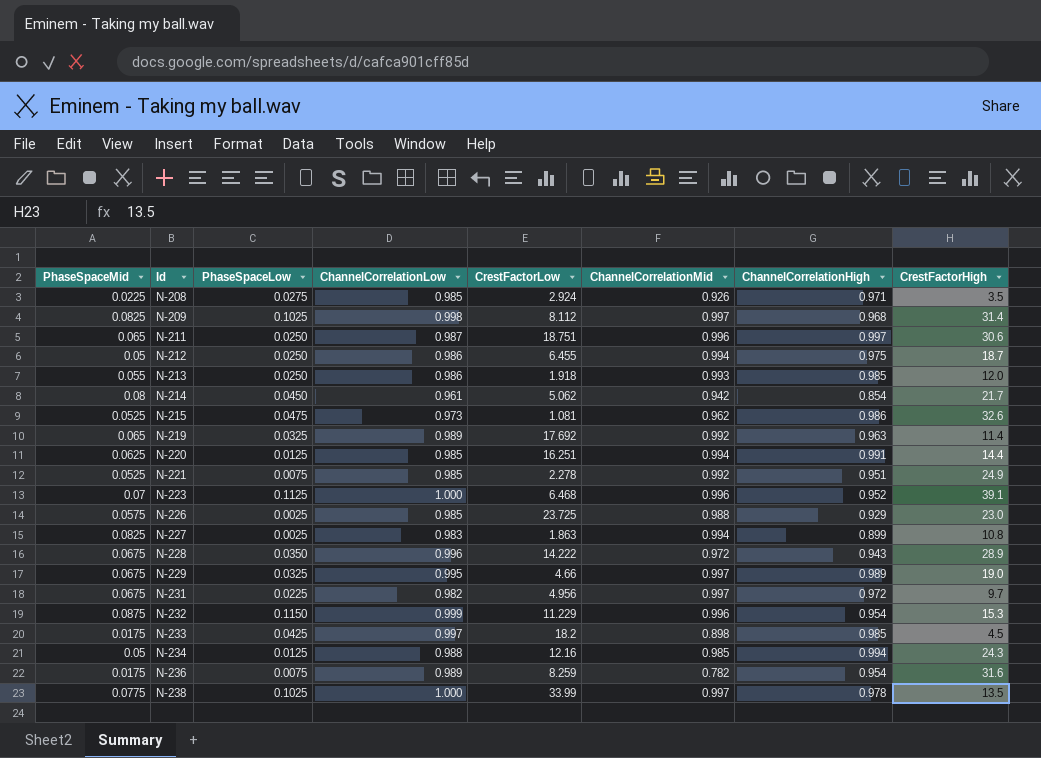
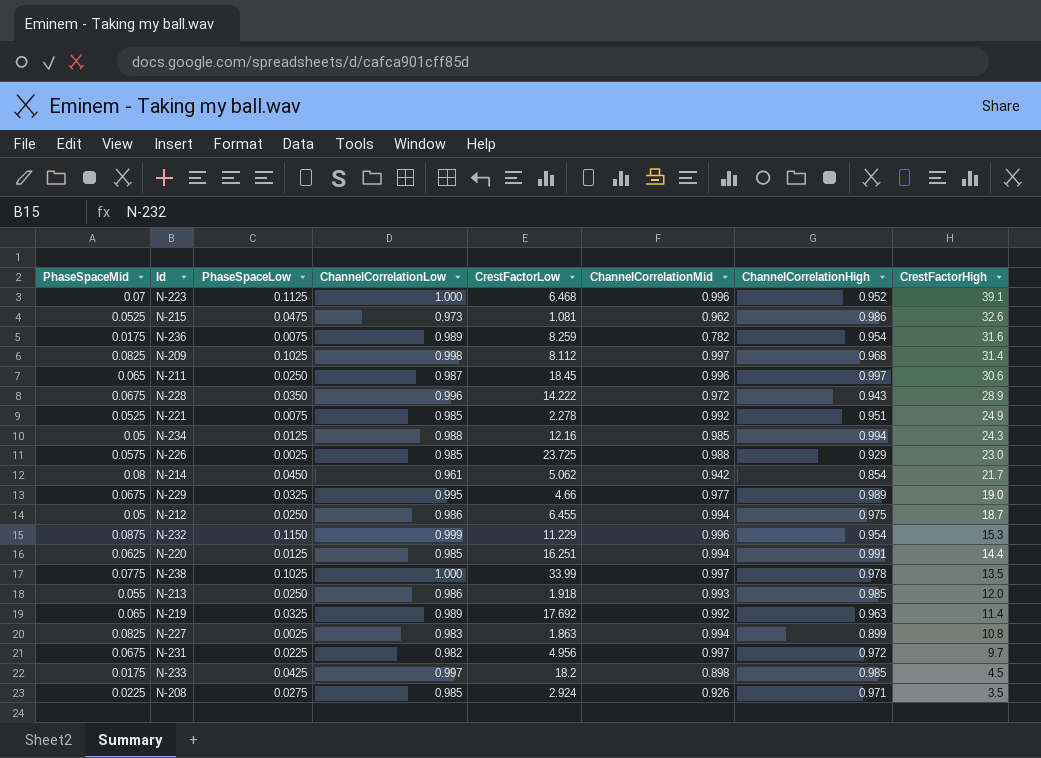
row order: Id ascending -> CrestFactorHigh descending
N-211 | CrestFactorLow: 18.751 -> 18.45
N-229 | ChannelCorrelationMid: 0.997 -> 0.977

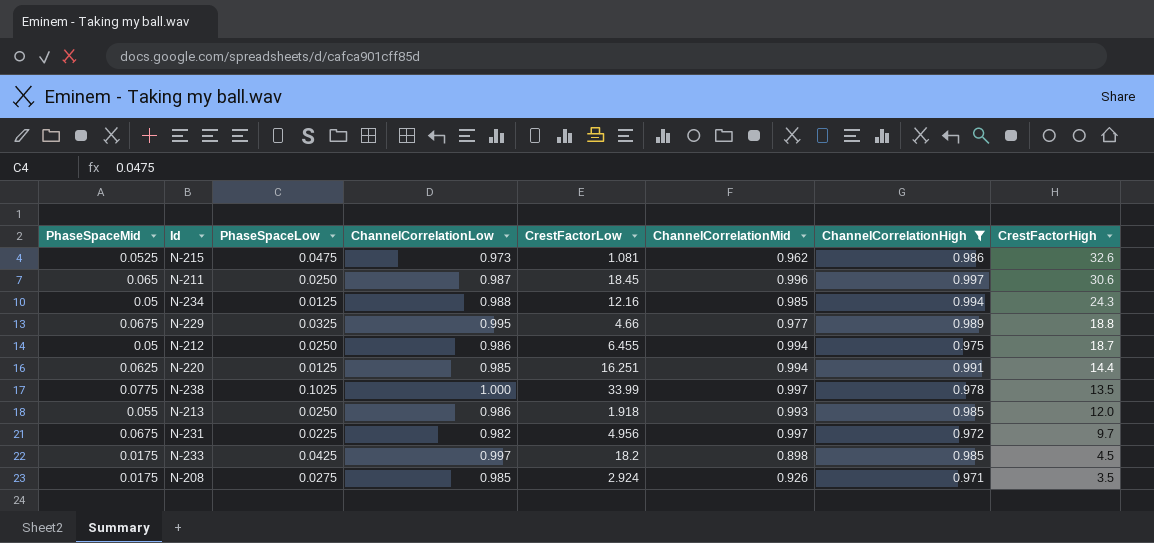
filter: none -> ChannelCorrelationHigh >= 0.971
N-229 | CrestFactorHigh: 19.0 -> 18.8
N-208 | PhaseSpaceMid: 0.0225 -> 0.0175

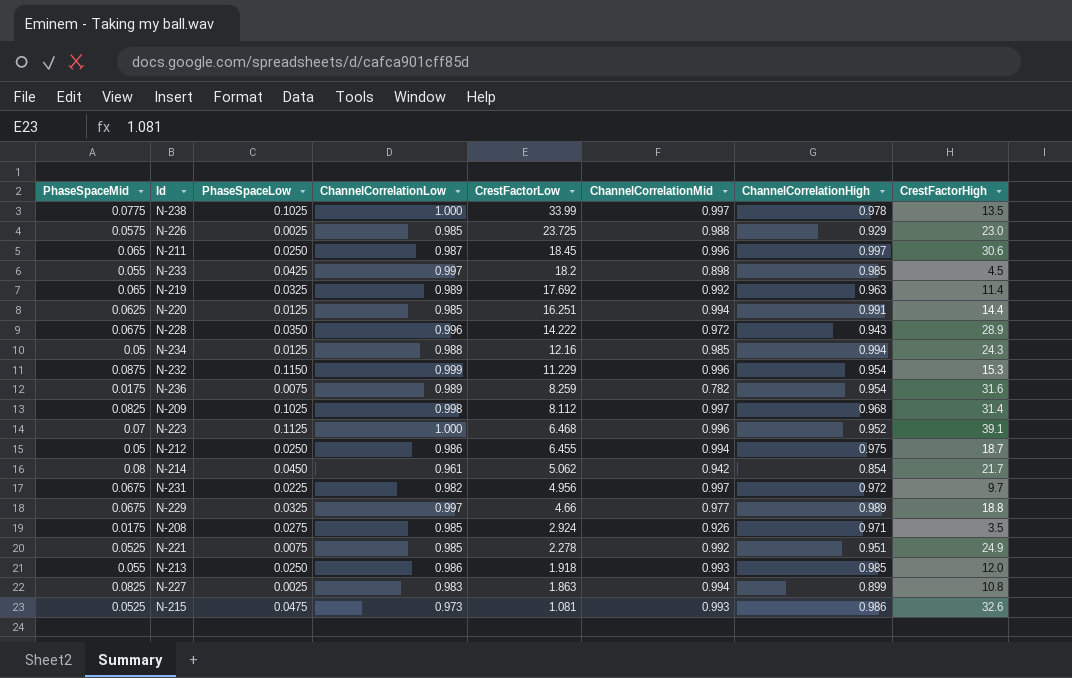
filter: ChannelCorrelationHigh >= 0.971 -> none
row order: CrestFactorHigh descending -> CrestFactorLow descending
N-233 | PhaseSpaceMid: 0.0175 -> 0.055
N-229 | ChannelCorrelationLow: 0.995 -> 0.997
N-215 | ChannelCorrelationMid: 0.962 -> 0.993

